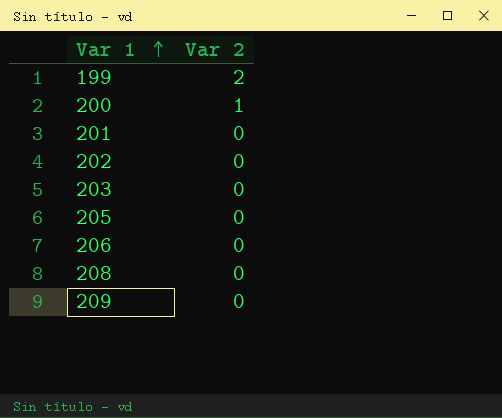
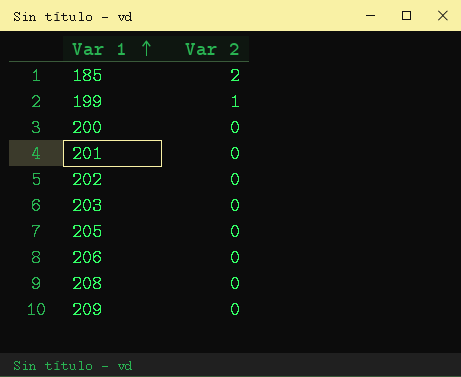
row 185: none -> 2
199 | Var 2: 2 -> 1
200 | Var 2: 1 -> 0

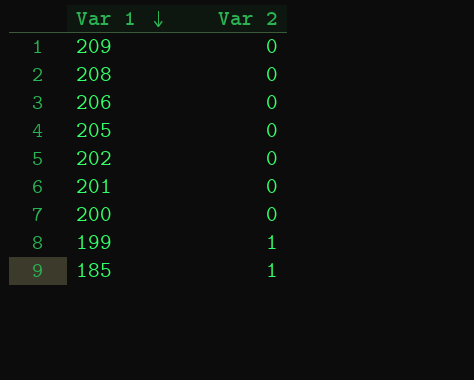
row order: Var 1 ascending -> Var 1 descending
row 203: 0 -> none
185 | Var 2: 2 -> 1

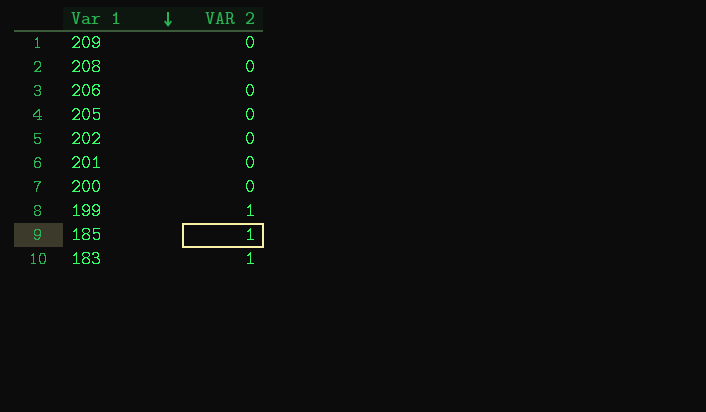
column name: Var 2 -> VAR 2
row 183: none -> 1

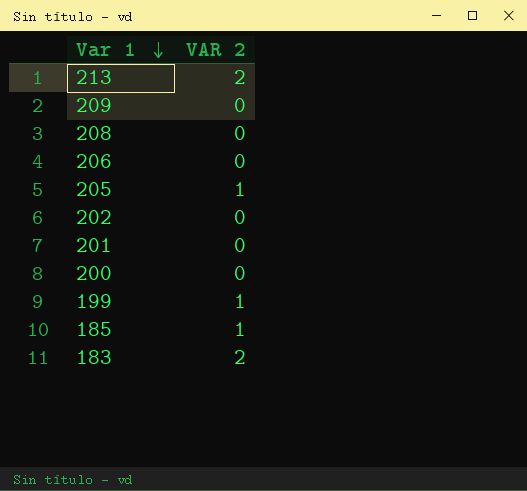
row 213: none -> 2
205 | VAR 2: 0 -> 1
183 | VAR 2: 1 -> 2

